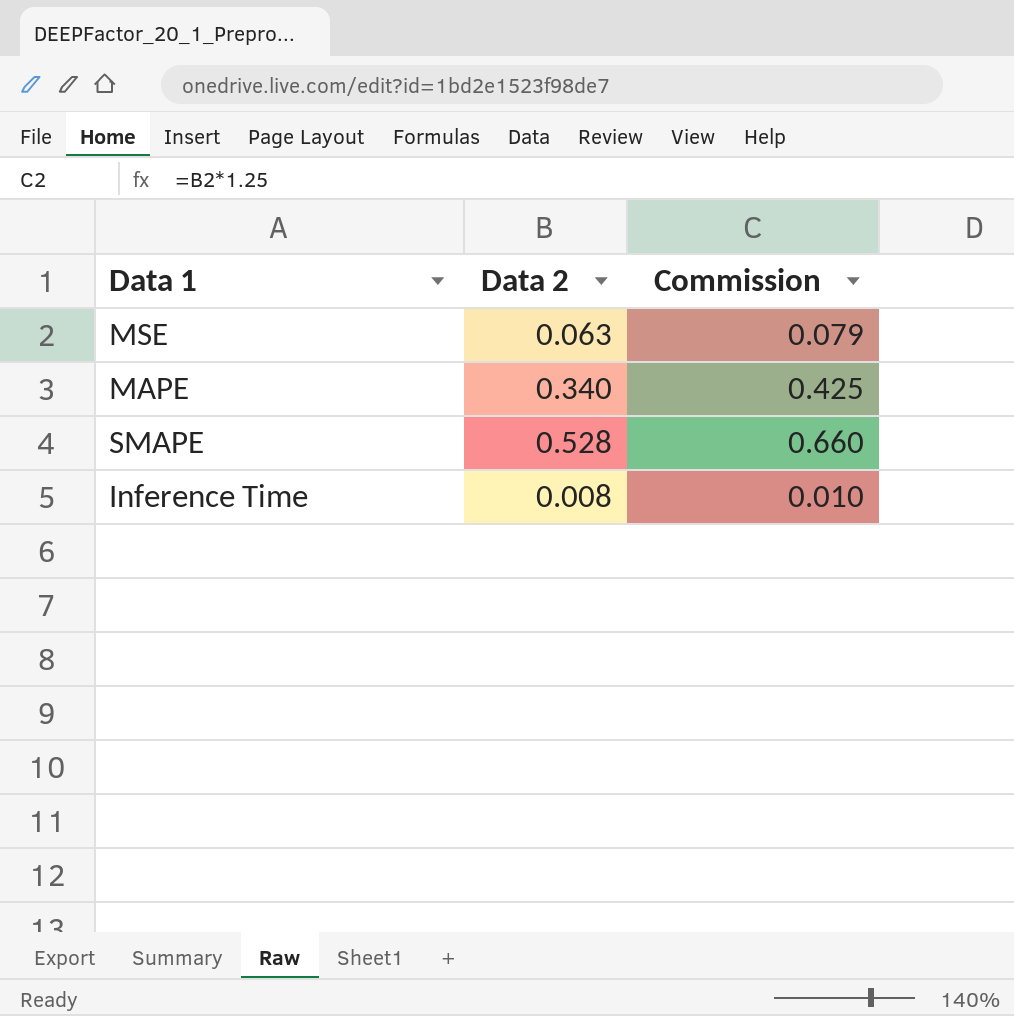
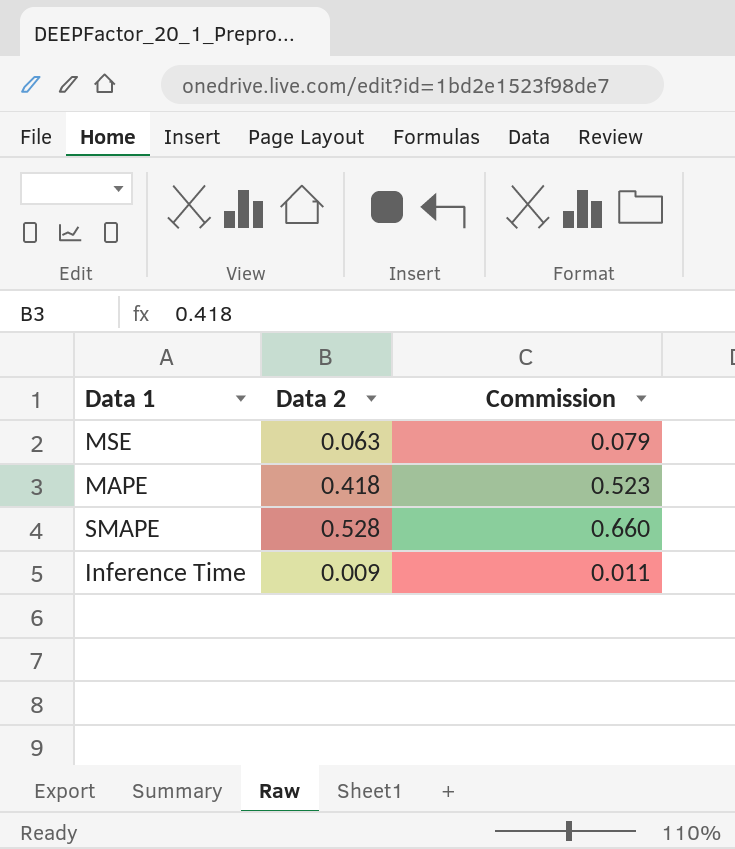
MAPE | Data 2: 0.340 -> 0.418
MAPE | Commission: 0.425 -> 0.523
Inference Time | Data 2: 0.008 -> 0.009
Inference Time | Commission: 0.010 -> 0.011

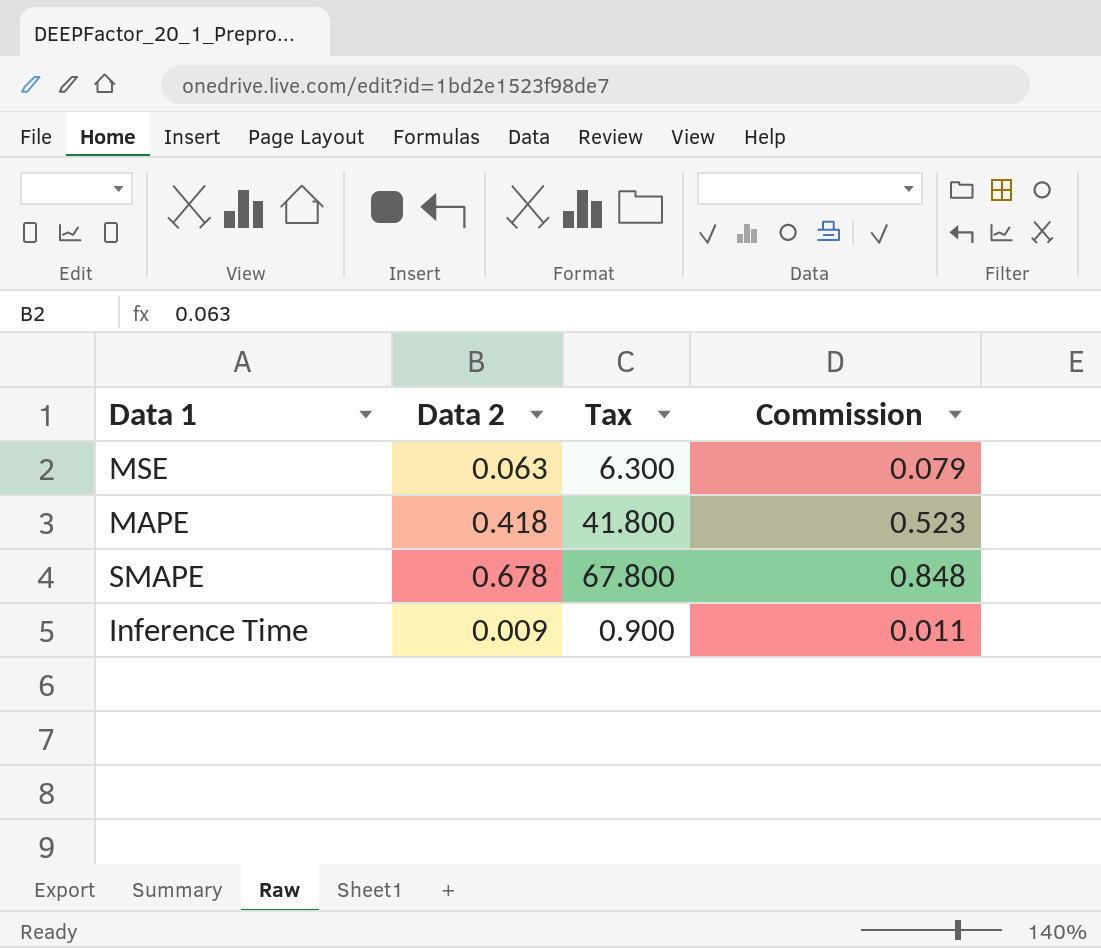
column Tax | formula: none -> [Data 2] * 100
SMAPE | Data 2: 0.528 -> 0.678
SMAPE | Commission: 0.660 -> 0.848

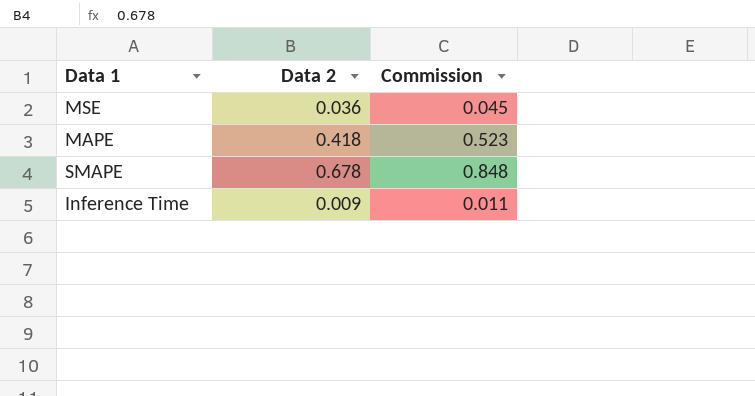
column Tax | formula: [Data 2] * 100 -> none
MSE | Data 2: 0.063 -> 0.036
MSE | Commission: 0.079 -> 0.045

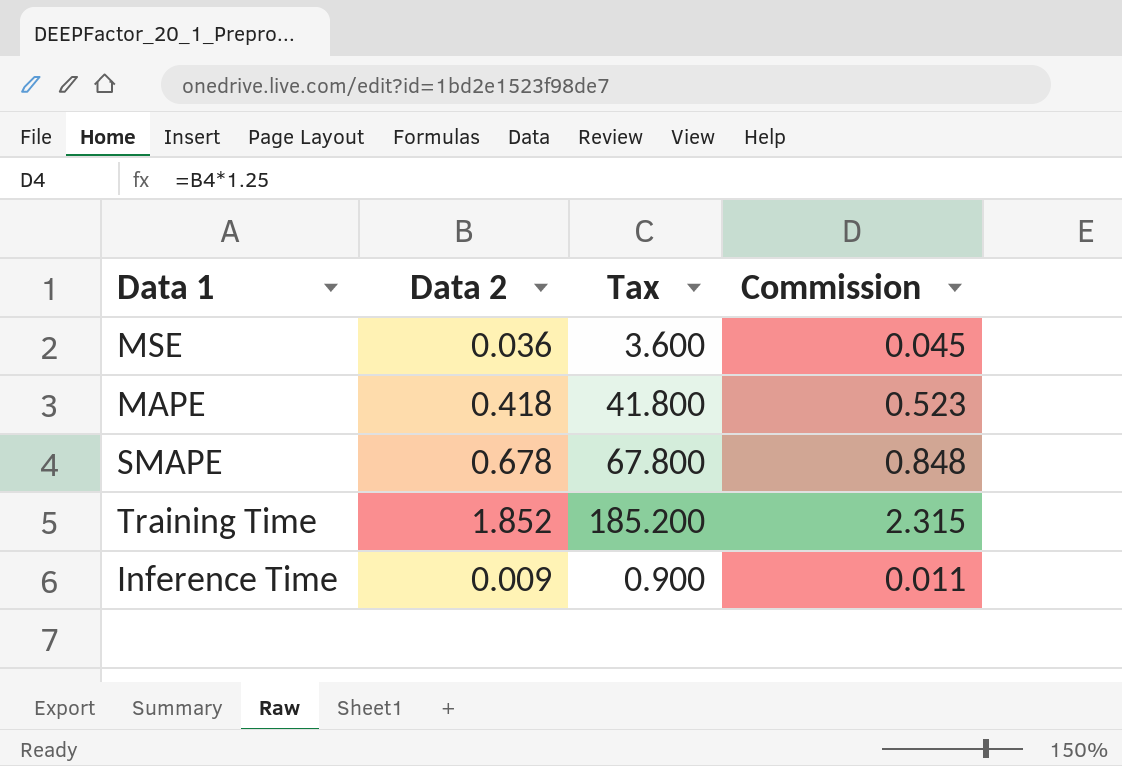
column Tax | formula: none -> [Data 2] * 100
row Training Time: none -> 1.852 | 185.200 | 2.315

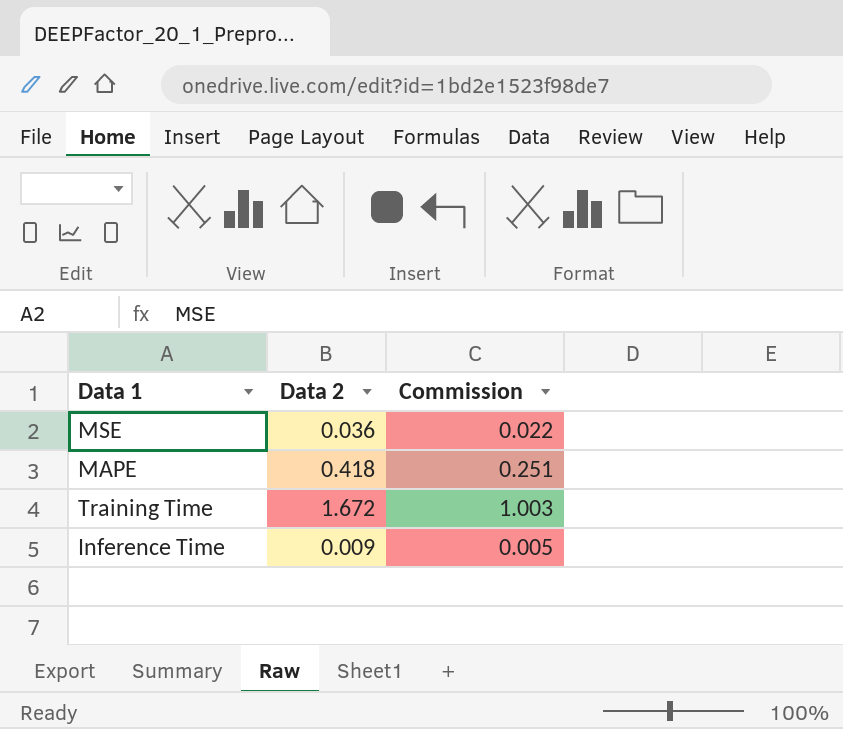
column Tax | formula: [Data 2] * 100 -> none
column Commission | formula: [Data 2] * 1.25 -> [Data 2] * 0.6
row SMAPE: 0.678 | 67.800 | 0.848 -> none
Training Time | Data 2: 1.852 -> 1.672

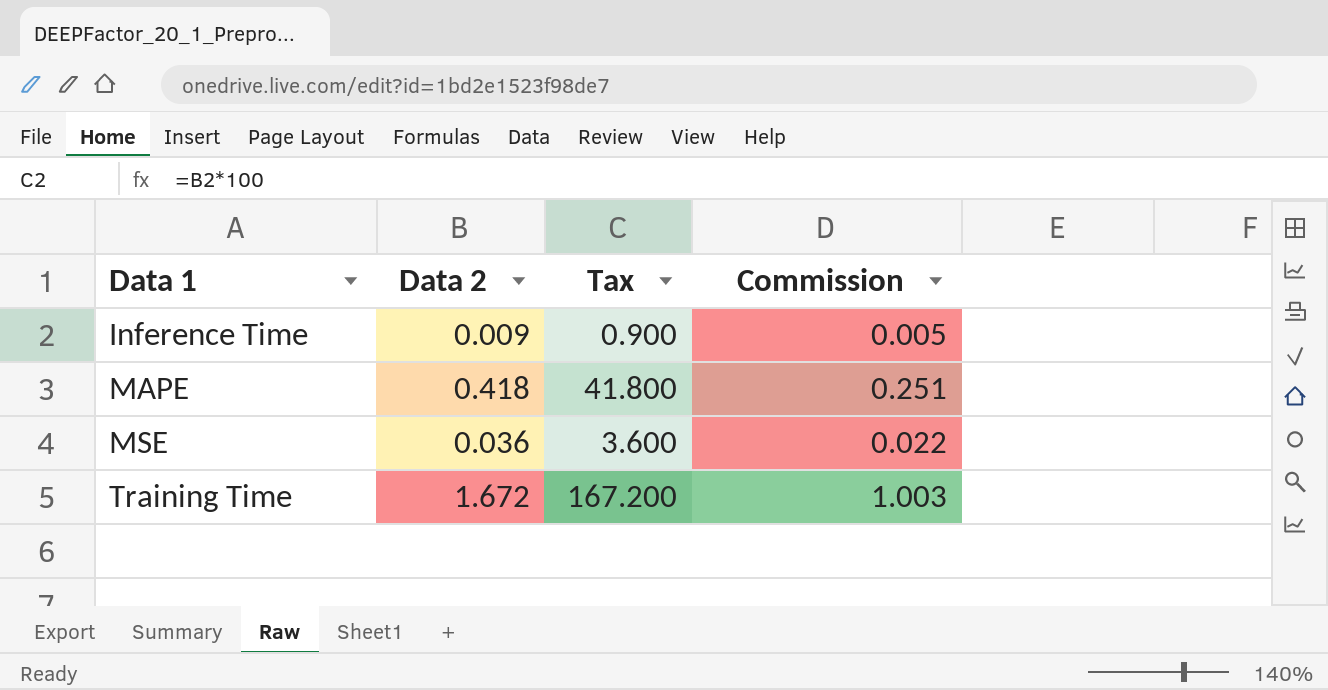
row order: none -> Data 1 ascending
column Tax | formula: none -> [Data 2] * 100

